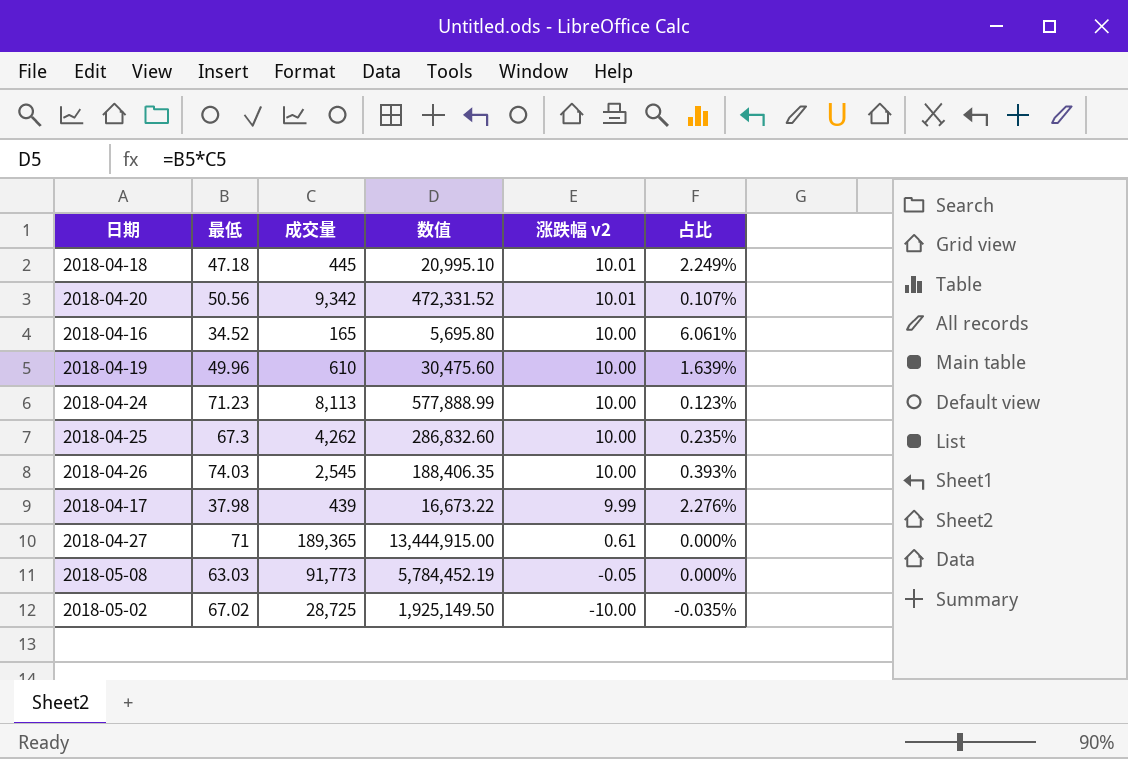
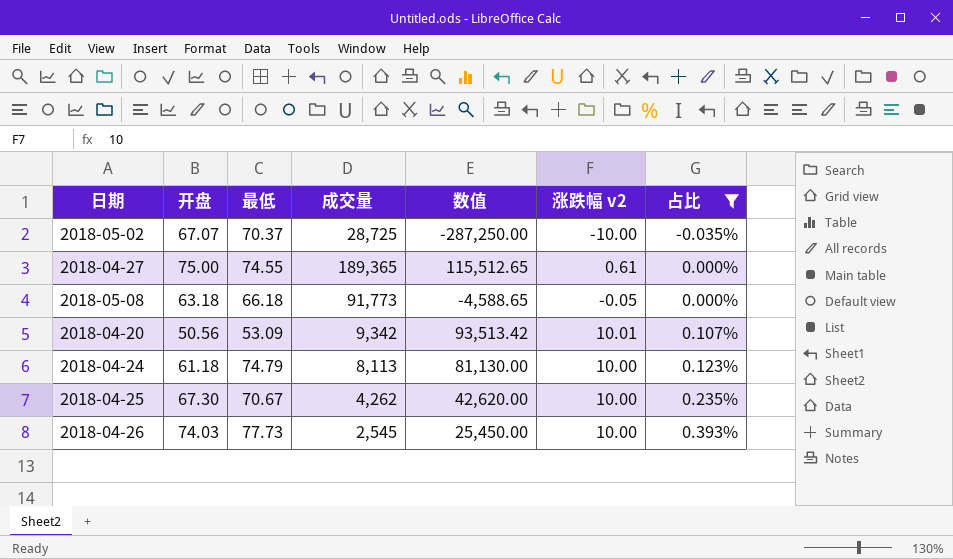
filter: none -> 占比 <= 0.393%
row order: 涨跌幅 v2 descending -> 占比 ascending
column 开盘 | position: none -> 2
column 数值 | formula: [最低] * [成交量] -> [成交量] * [涨跌幅 v2]
2018-05-02 | 最低: 67.02 -> 70.37
2018-04-27 | 最低: 71 -> 74.55
2018-05-08 | 最低: 63.03 -> 66.18
2018-04-20 | 最低: 50.56 -> 53.09
2018-04-24 | 最低: 71.23 -> 74.79
2018-04-25 | 最低: 67.3 -> 70.67
2018-04-26 | 最低: 74.03 -> 77.73

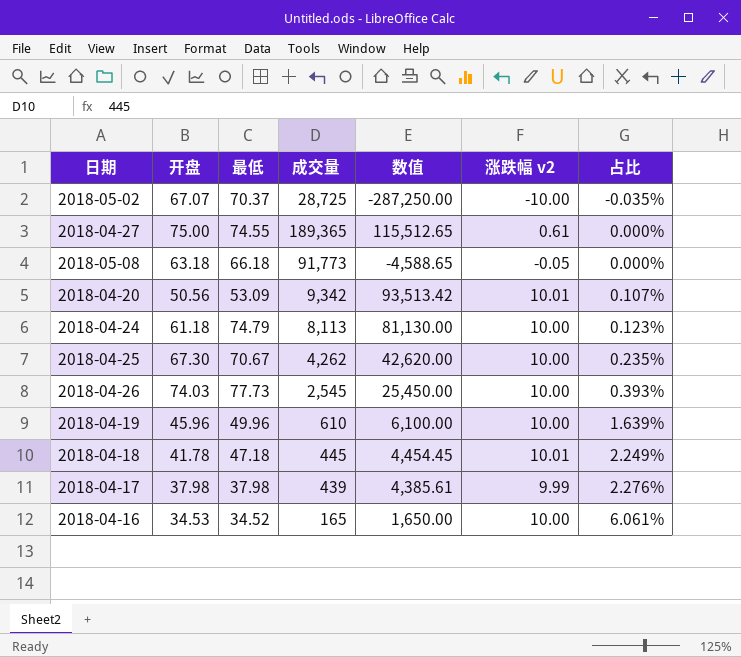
filter: 占比 <= 0.393% -> none

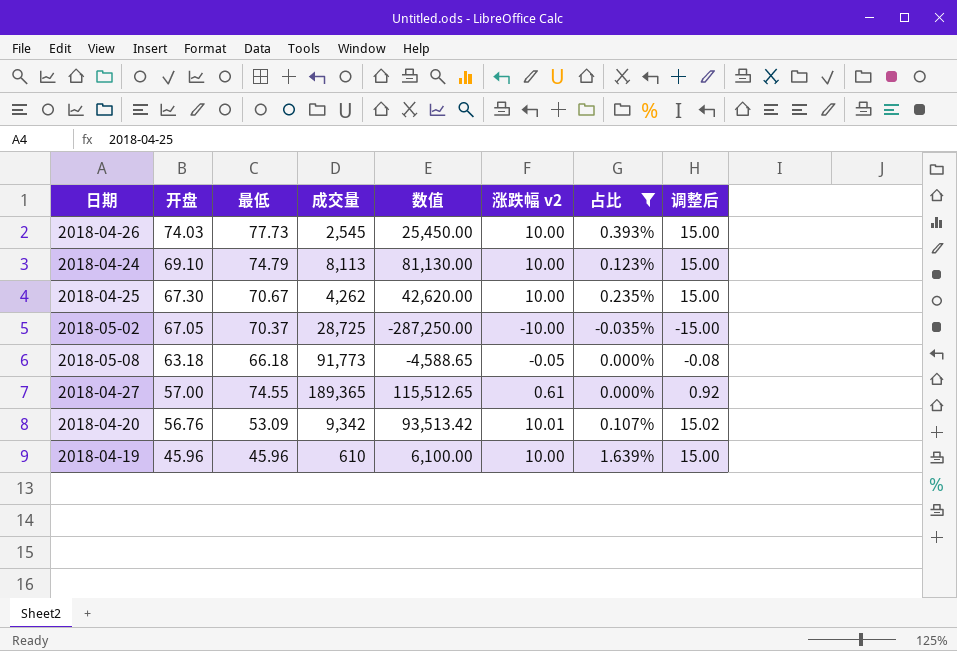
filter: none -> 占比 <= 1.639%
row order: 占比 ascending -> 开盘 descending
column 调整后 | formula: none -> [涨跌幅 v2] * 1.5
2018-04-24 | 开盘: 61.18 -> 69.10
2018-05-02 | 开盘: 67.07 -> 67.05
2018-04-27 | 开盘: 75.00 -> 57.00
2018-04-20 | 开盘: 50.56 -> 56.76
2018-04-19 | 最低: 49.96 -> 45.96

